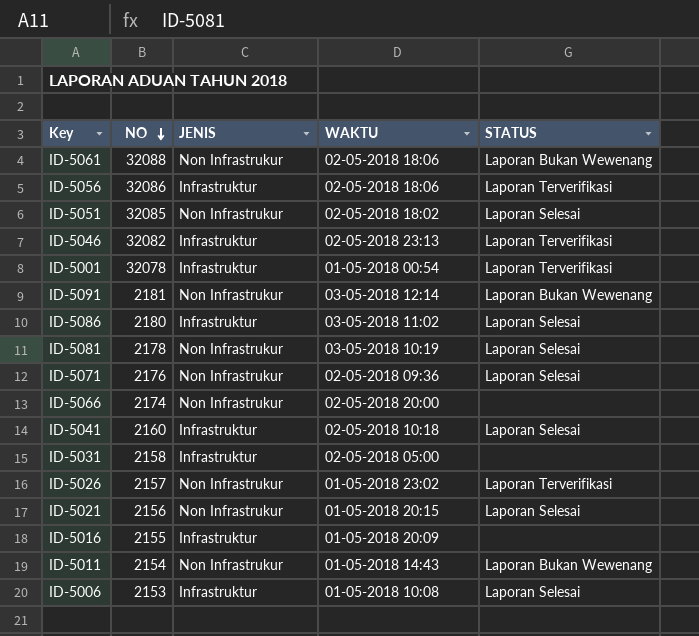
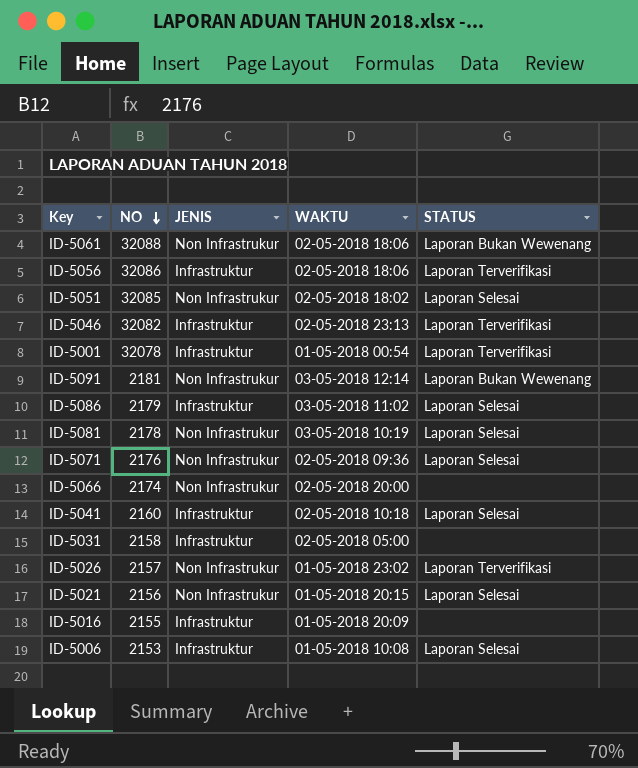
row ID-5011: 2154 | Non Infrastrukur | 01-05-2018 14:43 | Laporan Bukan Wewenang -> none
ID-5086 | NO: 2180 -> 2179

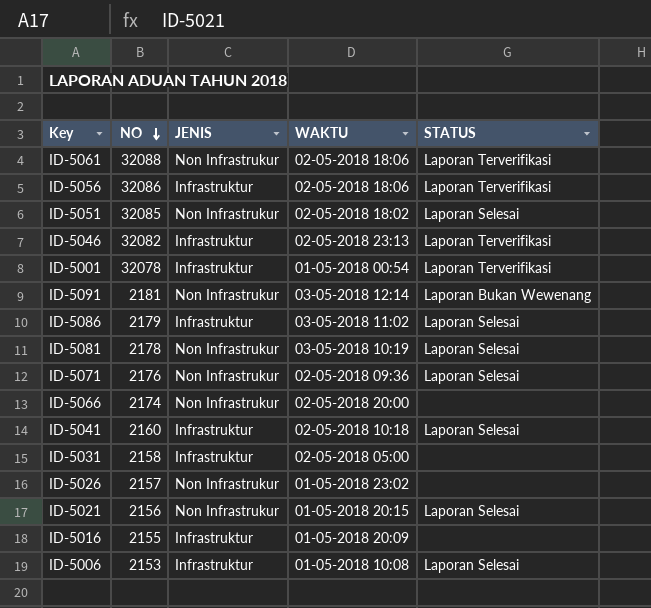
ID-5061 | STATUS: Laporan Bukan Wewenang -> Laporan Terverifikasi
ID-5026 | STATUS: Laporan Terverifikasi -> none

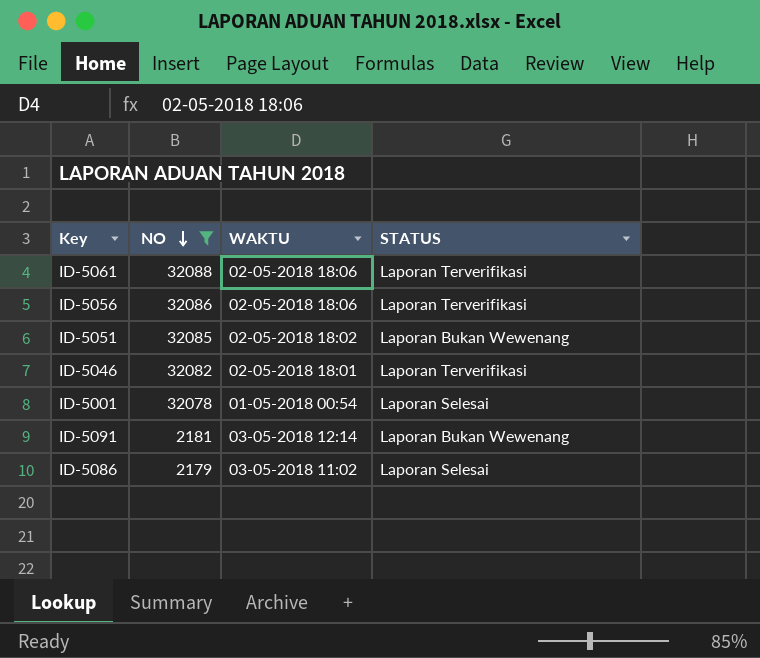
filter: none -> NO >= 2179
column JENIS | position: 3 -> none
ID-5051 | STATUS: Laporan Selesai -> Laporan Bukan Wewenang
ID-5046 | WAKTU: 02-05-2018 23:13 -> 02-05-2018 18:01
ID-5001 | STATUS: Laporan Terverifikasi -> Laporan Selesai

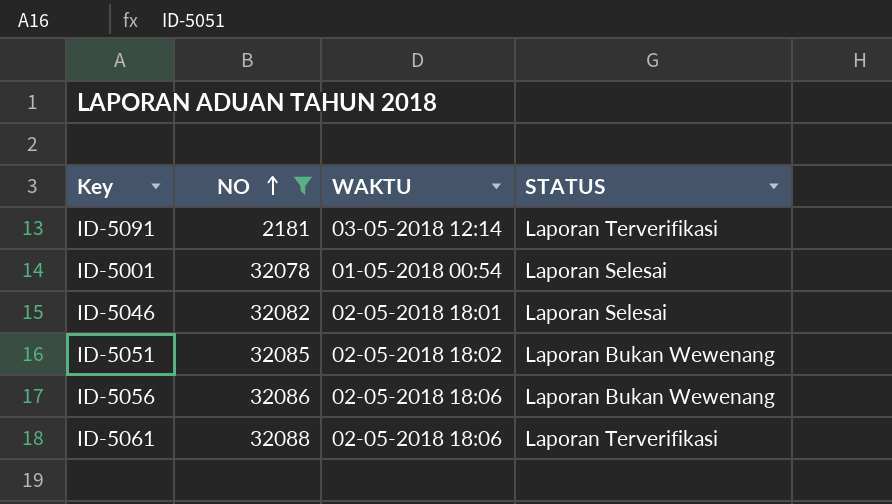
row order: NO descending -> NO ascending
row ID-5086: 2179 | 03-05-2018 11:02 | Laporan Selesai -> none
ID-5091 | STATUS: Laporan Bukan Wewenang -> Laporan Terverifikasi
ID-5046 | STATUS: Laporan Terverifikasi -> Laporan Selesai
ID-5056 | STATUS: Laporan Terverifikasi -> Laporan Bukan Wewenang

